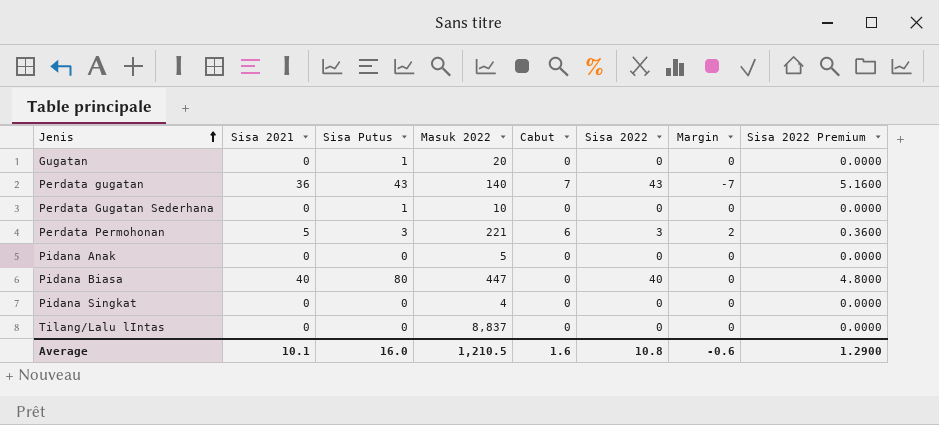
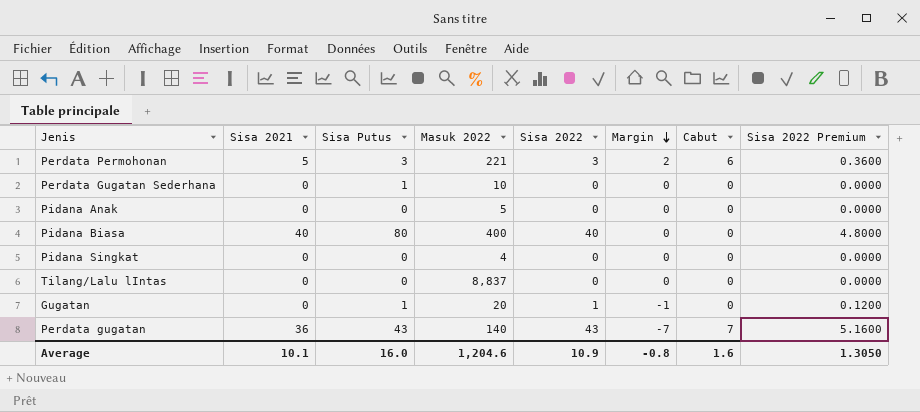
row order: Jenis ascending -> Margin descending
column Cabut | position: 5 -> 7
Pidana Biasa | Masuk 2022: 447 -> 400
Gugatan | Sisa 2022: 0 -> 1
Gugatan | Margin: 0 -> -1
Gugatan | Sisa 2022 Premium: 0.0000 -> 0.1200
Average | Masuk 2022: 1,210.5 -> 1,204.6
Average | Sisa 2022: 10.8 -> 10.9
Average | Margin: -0.6 -> -0.8
Average | Sisa 2022 Premium: 1.2900 -> 1.3050

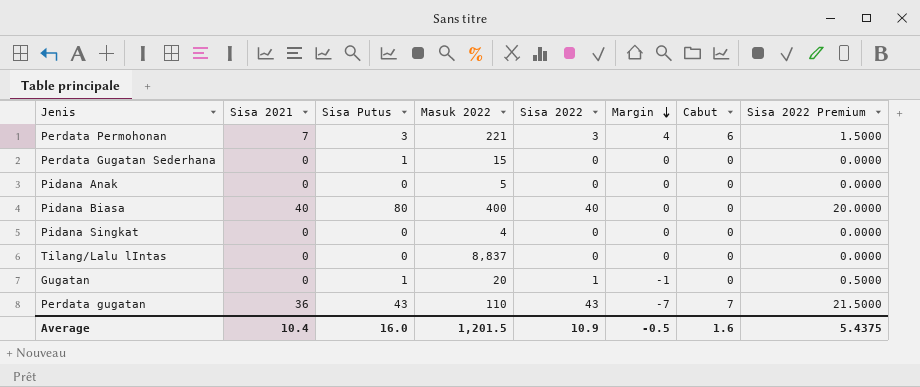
column Sisa 2022 Premium | formula: [Sisa 2022] * 0.12 -> [Sisa 2022] * 0.5
Perdata Permohonan | Sisa 2021: 5 -> 7
Perdata Permohonan | Margin: 2 -> 4
Perdata Gugatan Sederhana | Masuk 2022: 10 -> 15
Perdata gugatan | Masuk 2022: 140 -> 110
Average | Sisa 2021: 10.1 -> 10.4
Average | Masuk 2022: 1,204.6 -> 1,201.5
Average | Margin: -0.8 -> -0.5
Average | Sisa 2022 Premium: 1.3050 -> 5.4375

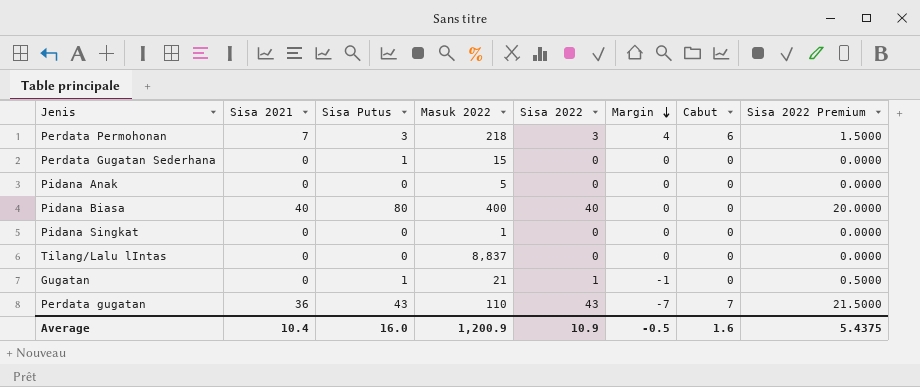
Perdata Permohonan | Masuk 2022: 221 -> 218
Pidana Singkat | Masuk 2022: 4 -> 1
Gugatan | Masuk 2022: 20 -> 21
Average | Masuk 2022: 1,201.5 -> 1,200.9

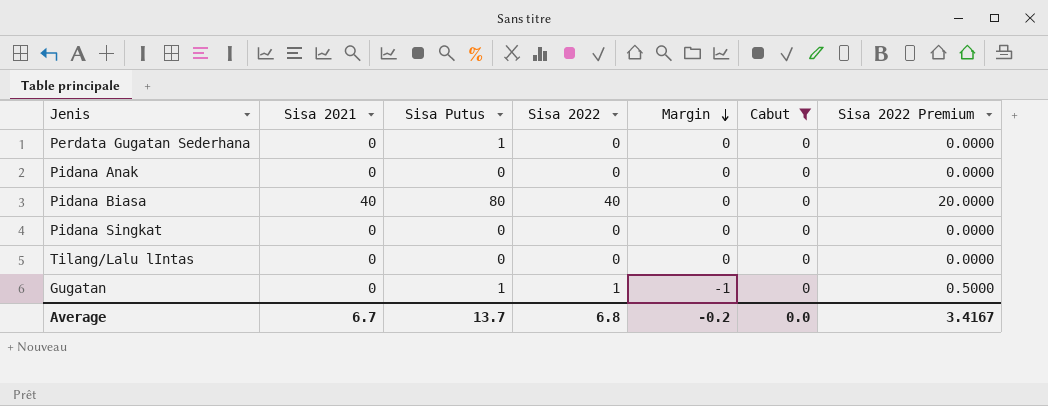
filter: none -> Cabut = 0
column Masuk 2022 | position: 4 -> none
Average | Sisa 2021: 10.4 -> 6.7
Average | Sisa Putus: 16.0 -> 13.7
Average | Sisa 2022: 10.9 -> 6.8
Average | Margin: -0.5 -> -0.2
Average | Cabut: 1.6 -> 0.0
Average | Sisa 2022 Premium: 5.4375 -> 3.4167

